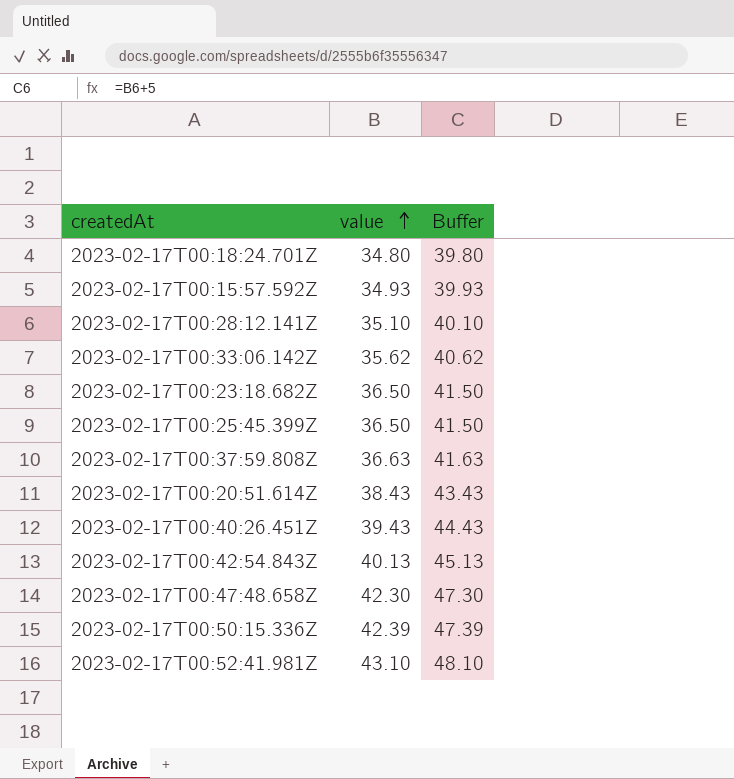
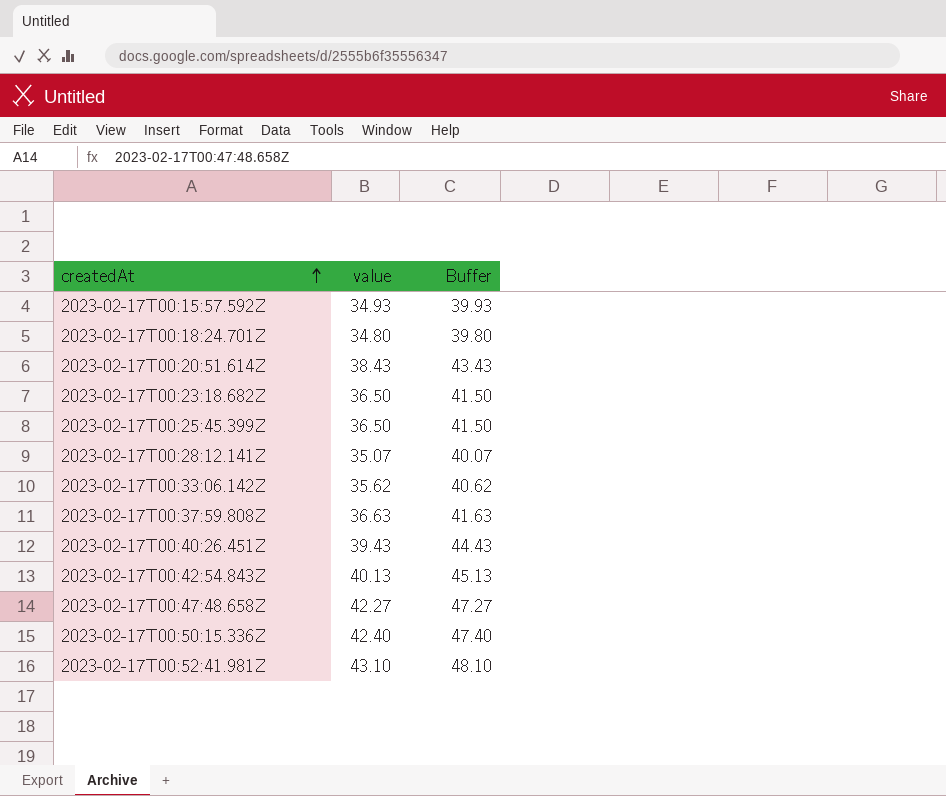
row order: value ascending -> createdAt ascending
2023-02-17T00:28:12.141Z | value: 35.10 -> 35.07
2023-02-17T00:28:12.141Z | Buffer: 40.10 -> 40.07
2023-02-17T00:47:48.658Z | value: 42.30 -> 42.27
2023-02-17T00:47:48.658Z | Buffer: 47.30 -> 47.27
2023-02-17T00:50:15.336Z | value: 42.39 -> 42.40
2023-02-17T00:50:15.336Z | Buffer: 47.39 -> 47.40

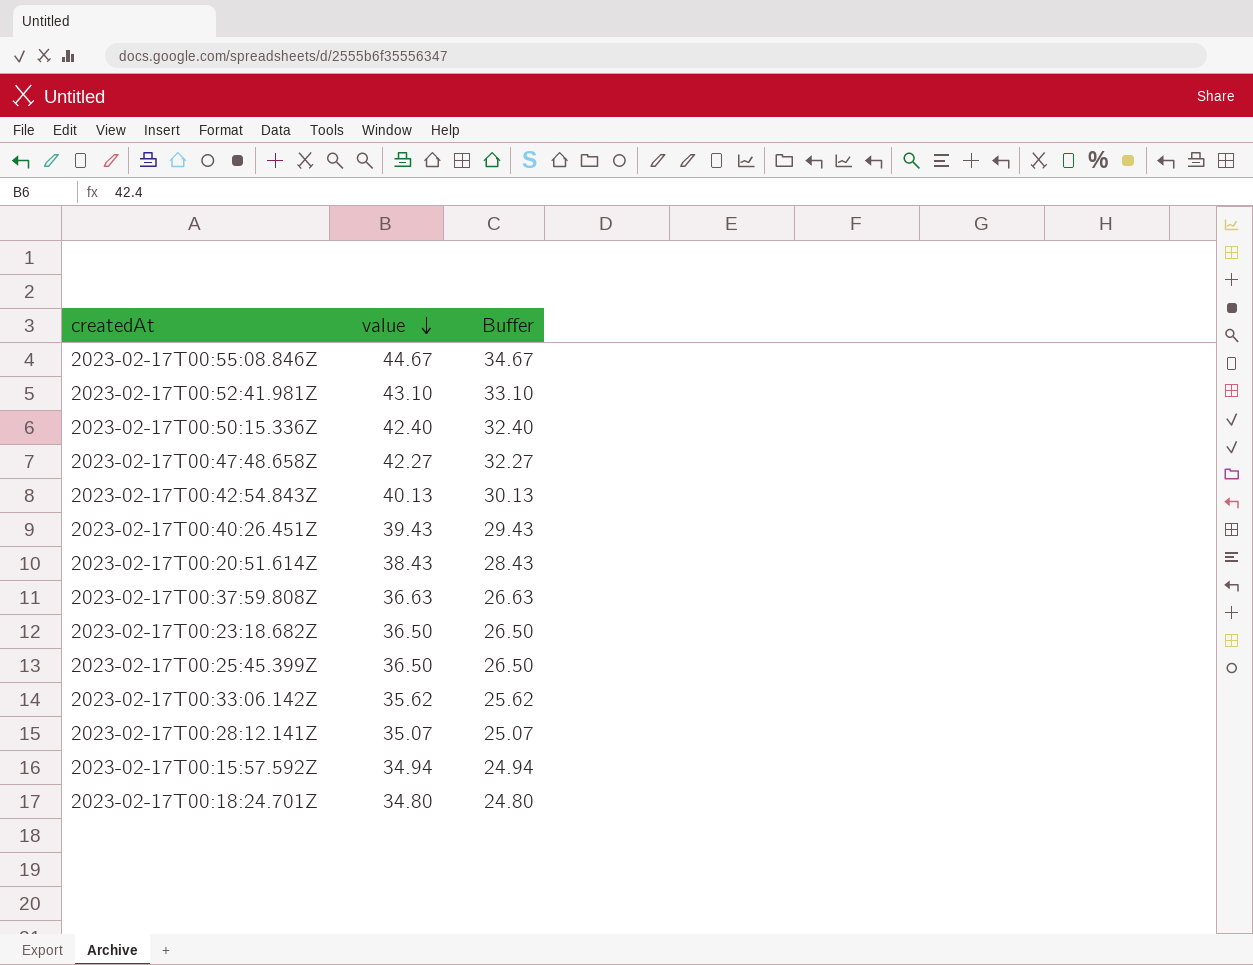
row order: createdAt ascending -> value descending
column Buffer | formula: [value] + 5 -> [value] - 10
row 2023-02-17T00:55:08.846Z: none -> 44.67 | 34.67
2023-02-17T00:15:57.592Z | value: 34.93 -> 34.94

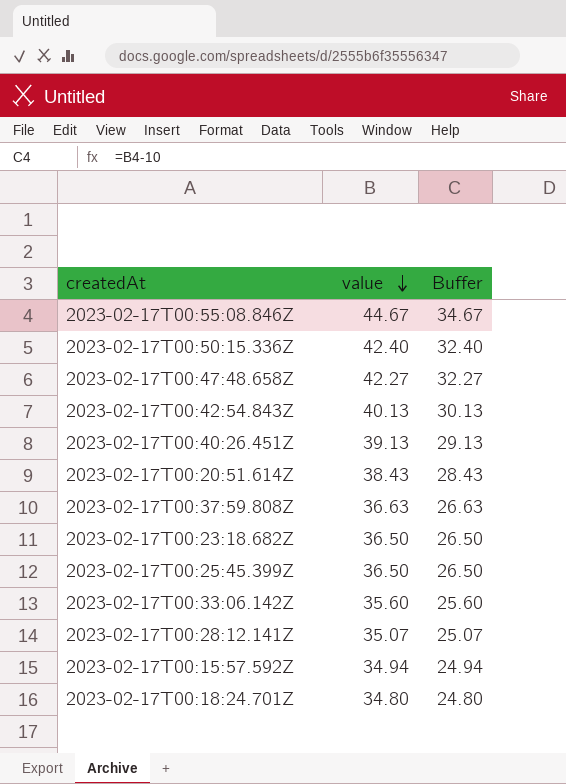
row 2023-02-17T00:52:41.981Z: 43.10 | 33.10 -> none
2023-02-17T00:40:26.451Z | value: 39.43 -> 39.13
2023-02-17T00:40:26.451Z | Buffer: 29.43 -> 29.13
2023-02-17T00:33:06.142Z | value: 35.62 -> 35.60
2023-02-17T00:33:06.142Z | Buffer: 25.62 -> 25.60

